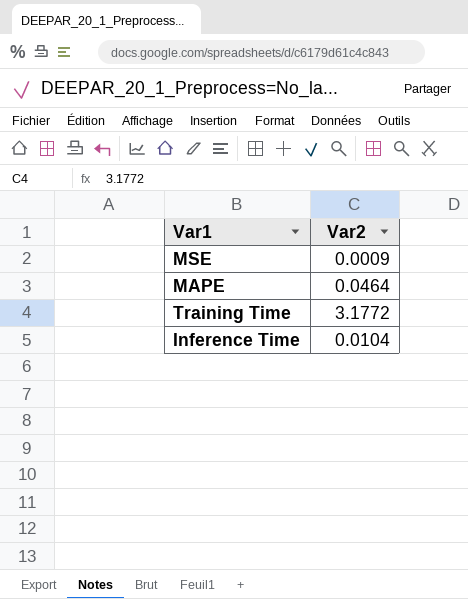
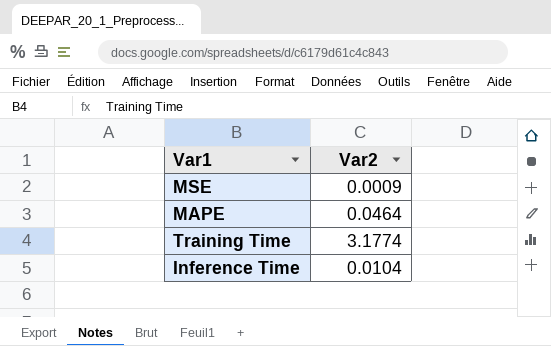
Training Time | Var2: 3.1772 -> 3.1774

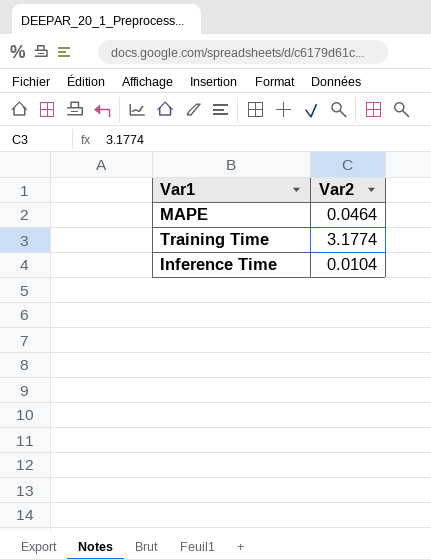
row MSE: 0.0009 -> none

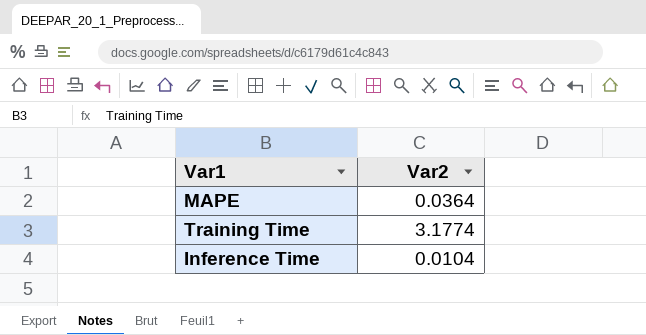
MAPE | Var2: 0.0464 -> 0.0364

